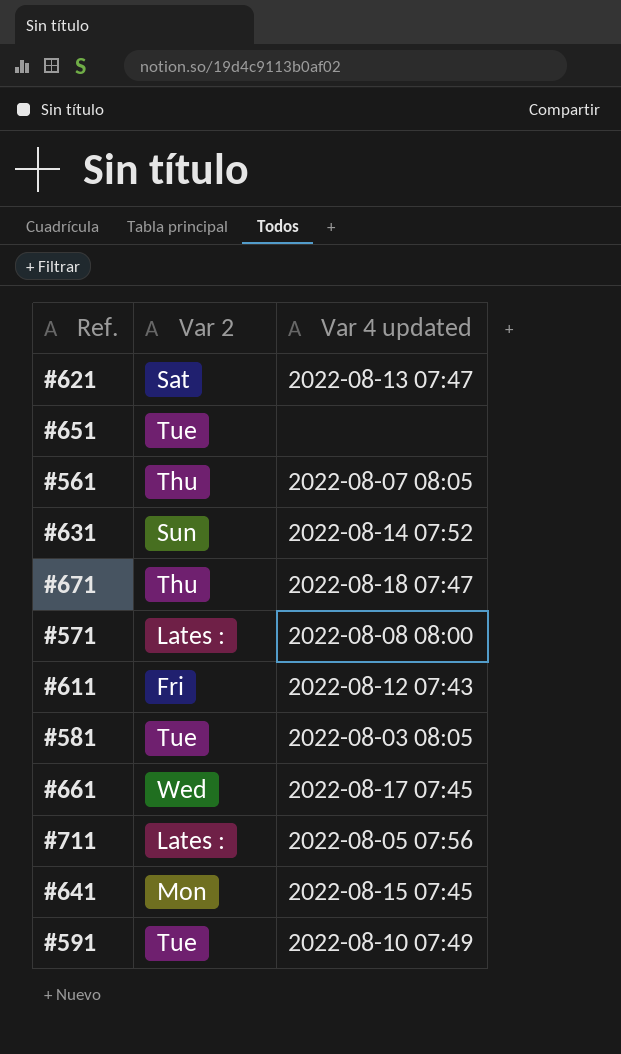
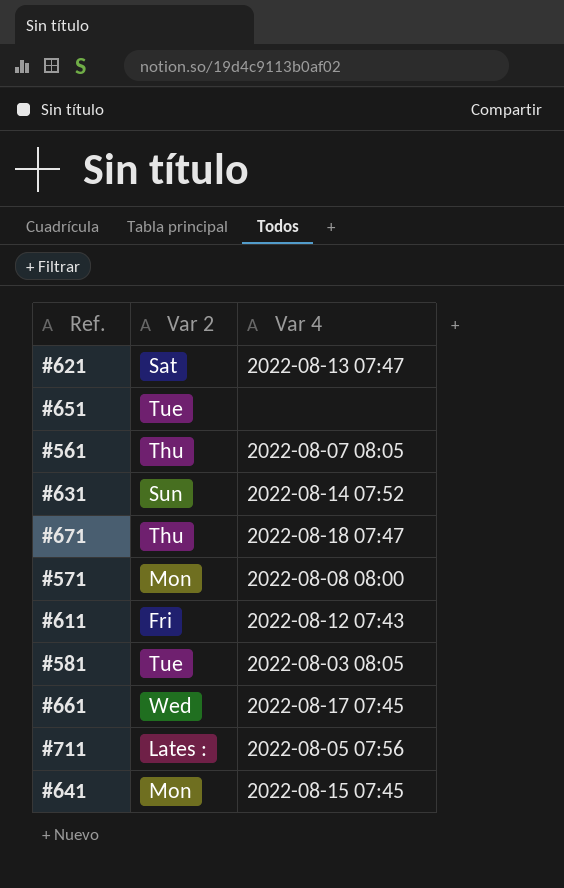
column name: Var 4 updated -> Var 4
row #591: Tue | 2022-08-10 07:49 -> none
#571 | Var 2: Lates : -> Mon

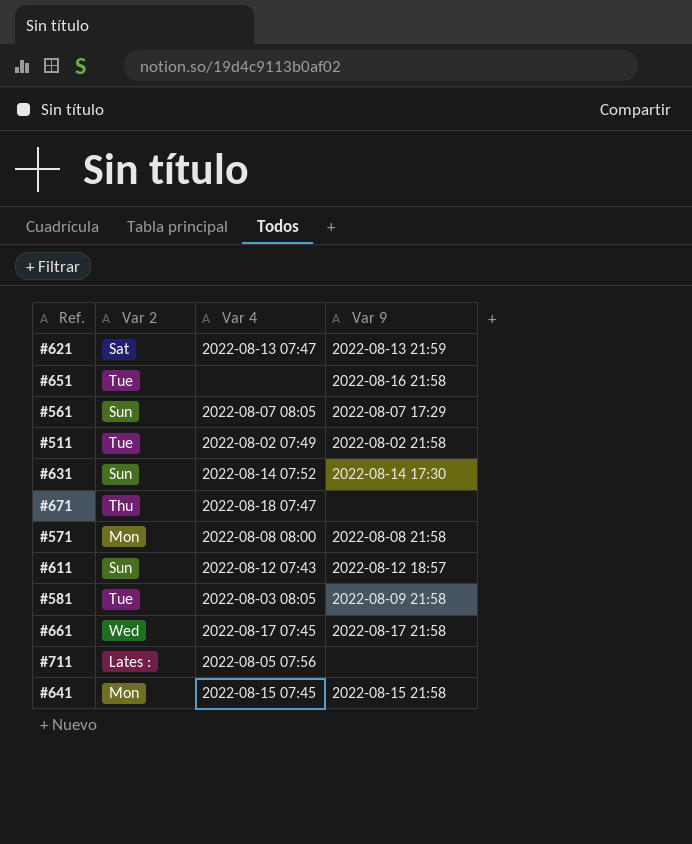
column Var 9 | position: none -> 4
#561 | Var 2: Thu -> Sun
row #511: none -> Tue | 2022-08-02 07:49 | 2022-08-02 21:58
#611 | Var 2: Fri -> Sun

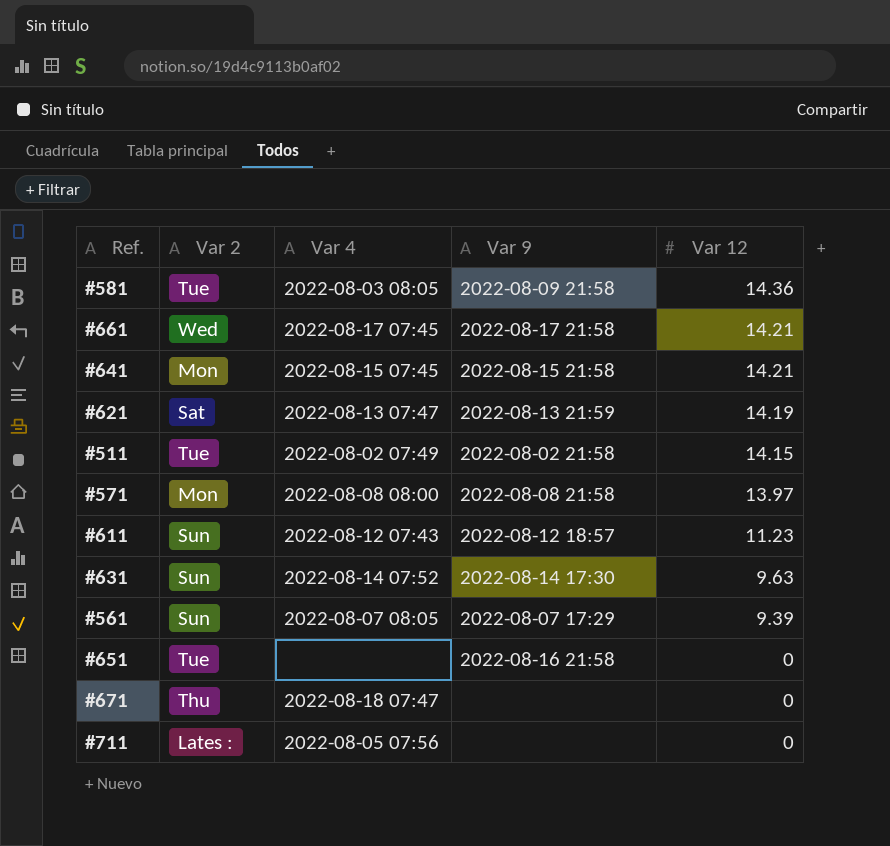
row order: none -> Var 12 descending
column Var 12 | position: none -> 5

